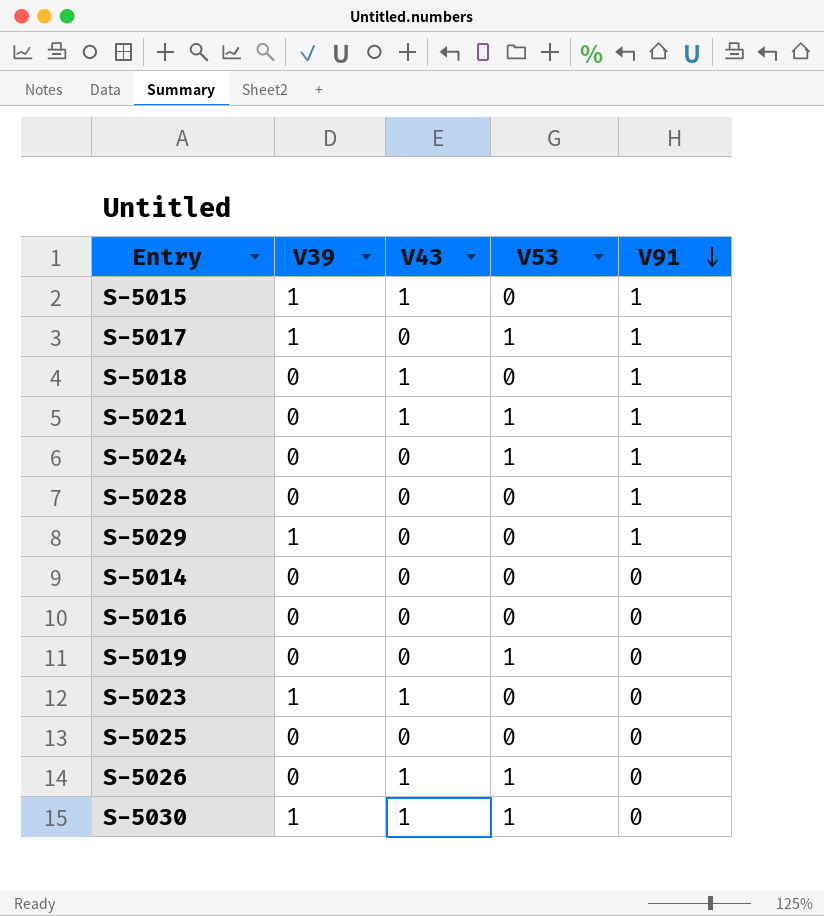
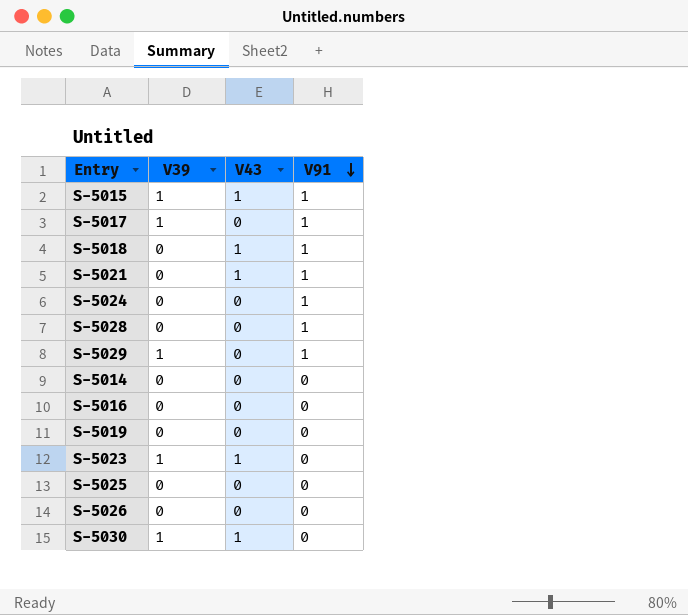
column V53 | position: 4 -> none
S-5026 | V43: 1 -> 0

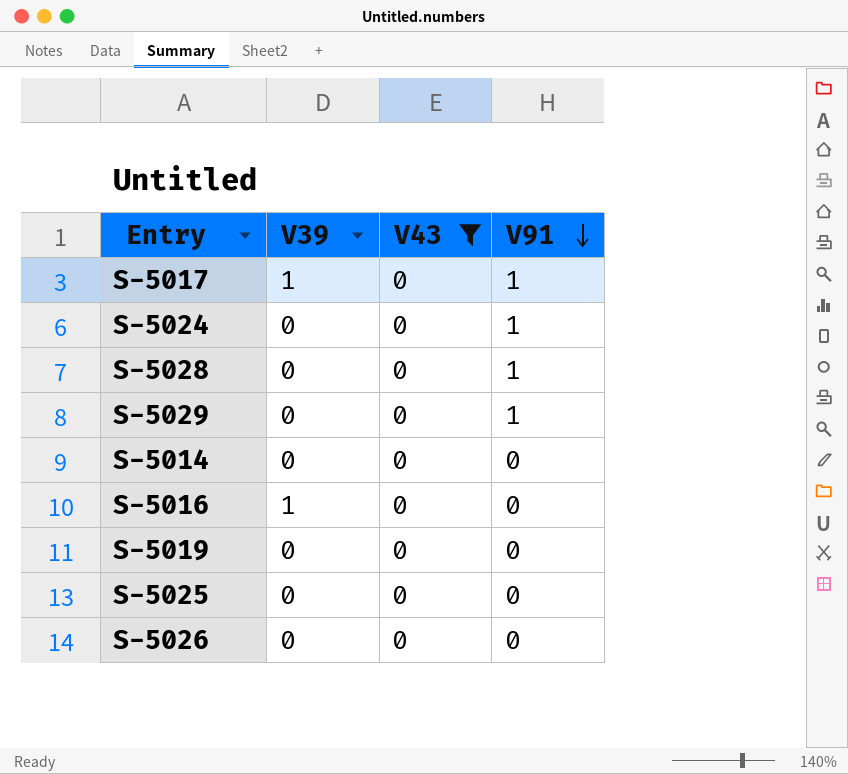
filter: none -> V43 = 0
S-5029 | V39: 1 -> 0
S-5016 | V39: 0 -> 1

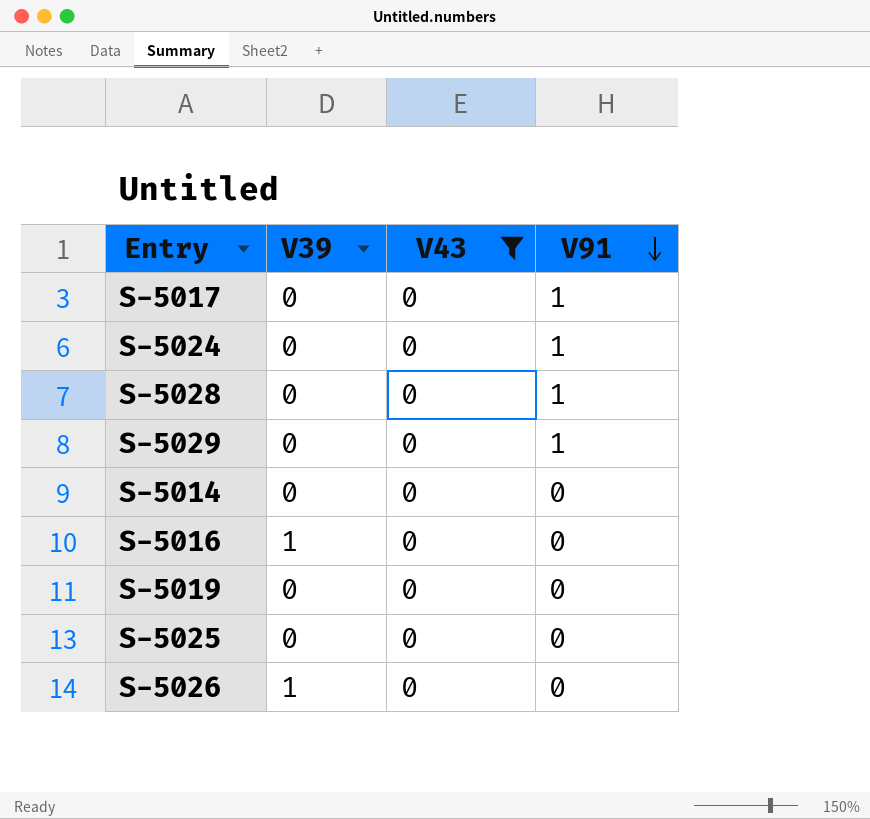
S-5017 | V39: 1 -> 0
S-5026 | V39: 0 -> 1

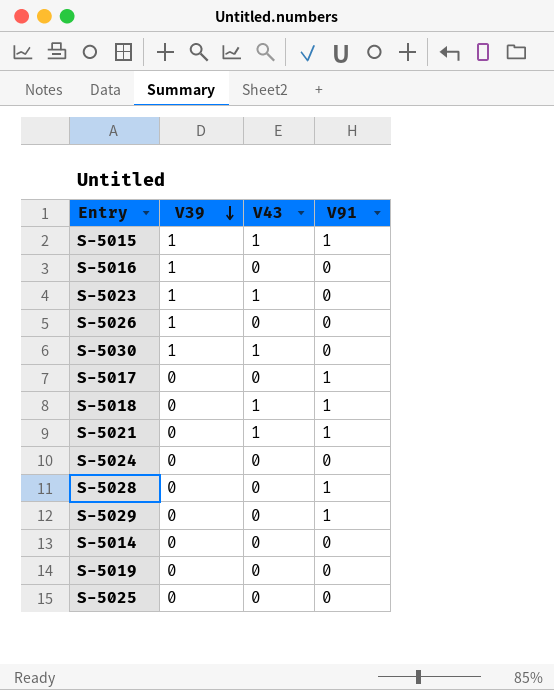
filter: V43 = 0 -> none
row order: V91 descending -> V39 descending
S-5024 | V91: 1 -> 0

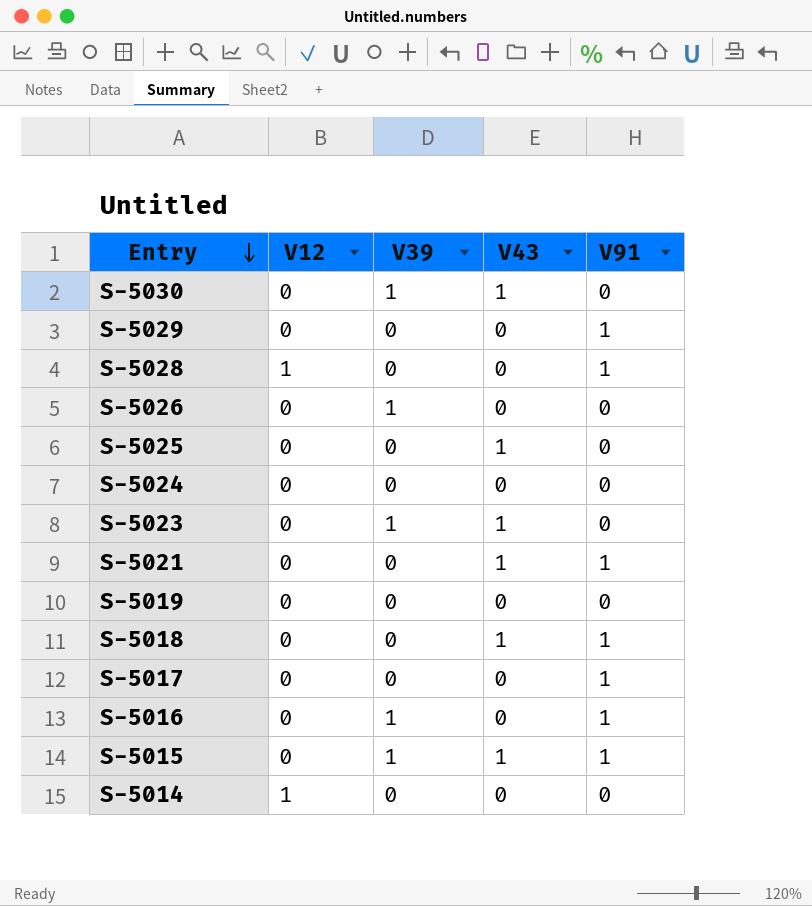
row order: V39 descending -> Entry descending
column V12 | position: none -> 2
S-5025 | V43: 0 -> 1
S-5016 | V91: 0 -> 1

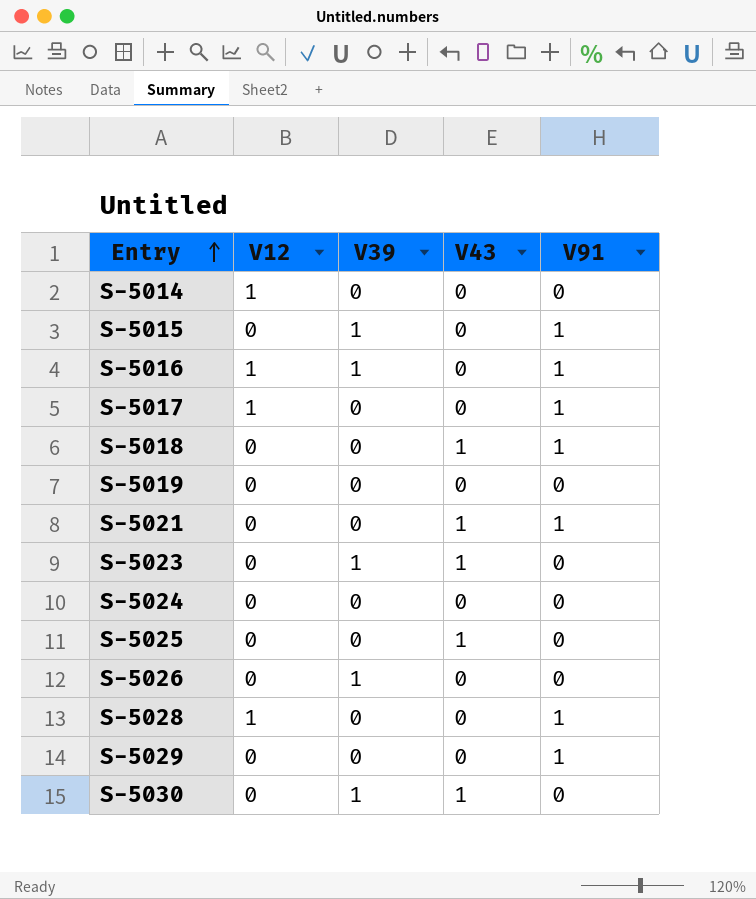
row order: Entry descending -> Entry ascending
S-5015 | V43: 1 -> 0
S-5016 | V12: 0 -> 1
S-5017 | V12: 0 -> 1

